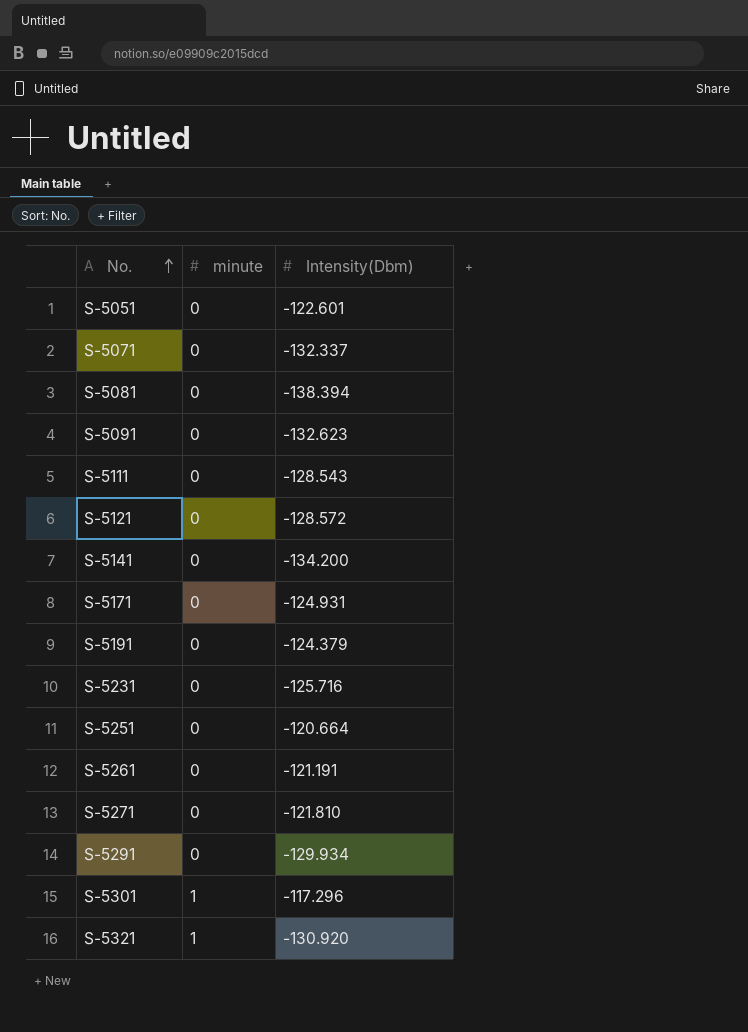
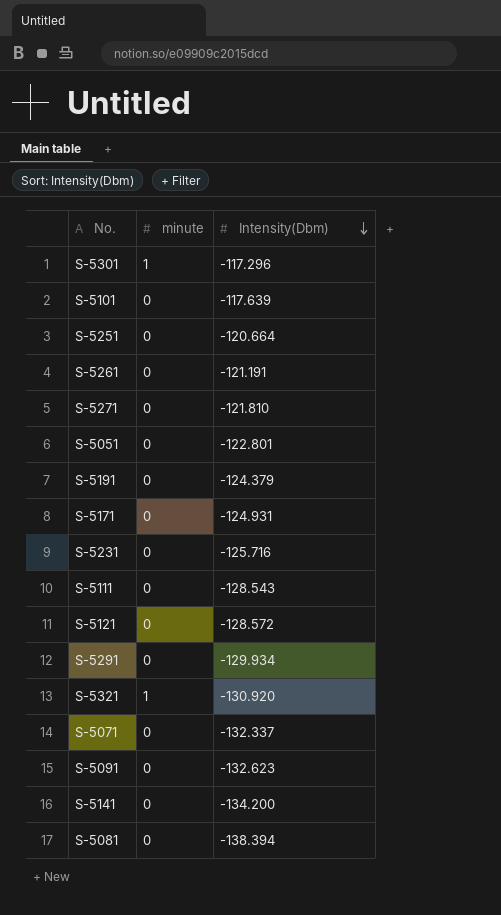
row order: No. ascending -> Intensity(Dbm) descending
row S-5101: none -> 0 | -117.639
S-5051 | Intensity(Dbm): -122.601 -> -122.801

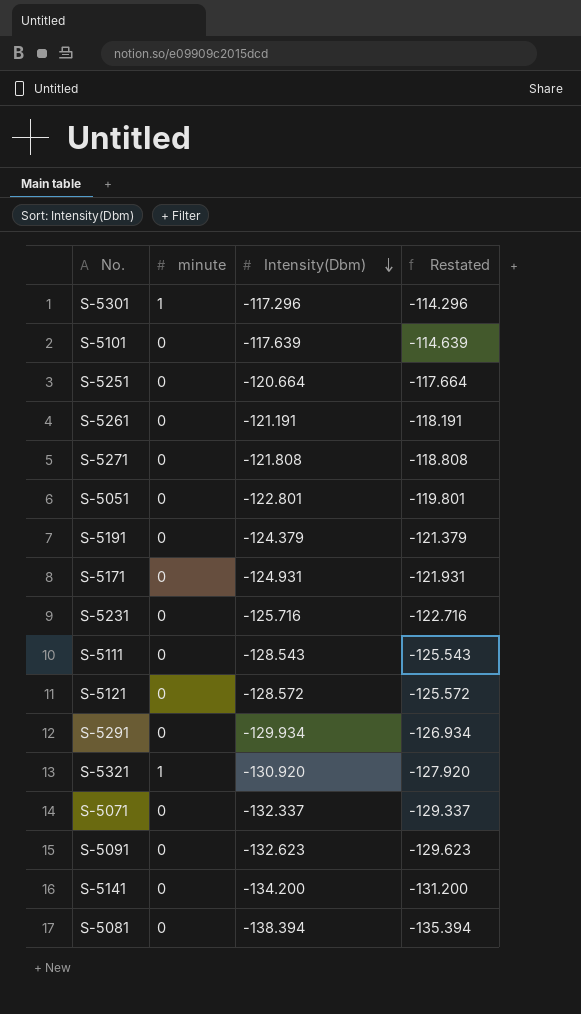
column Restated | formula: none -> [Intensity(Dbm)] + 3
S-5271 | Intensity(Dbm): -121.810 -> -121.808

